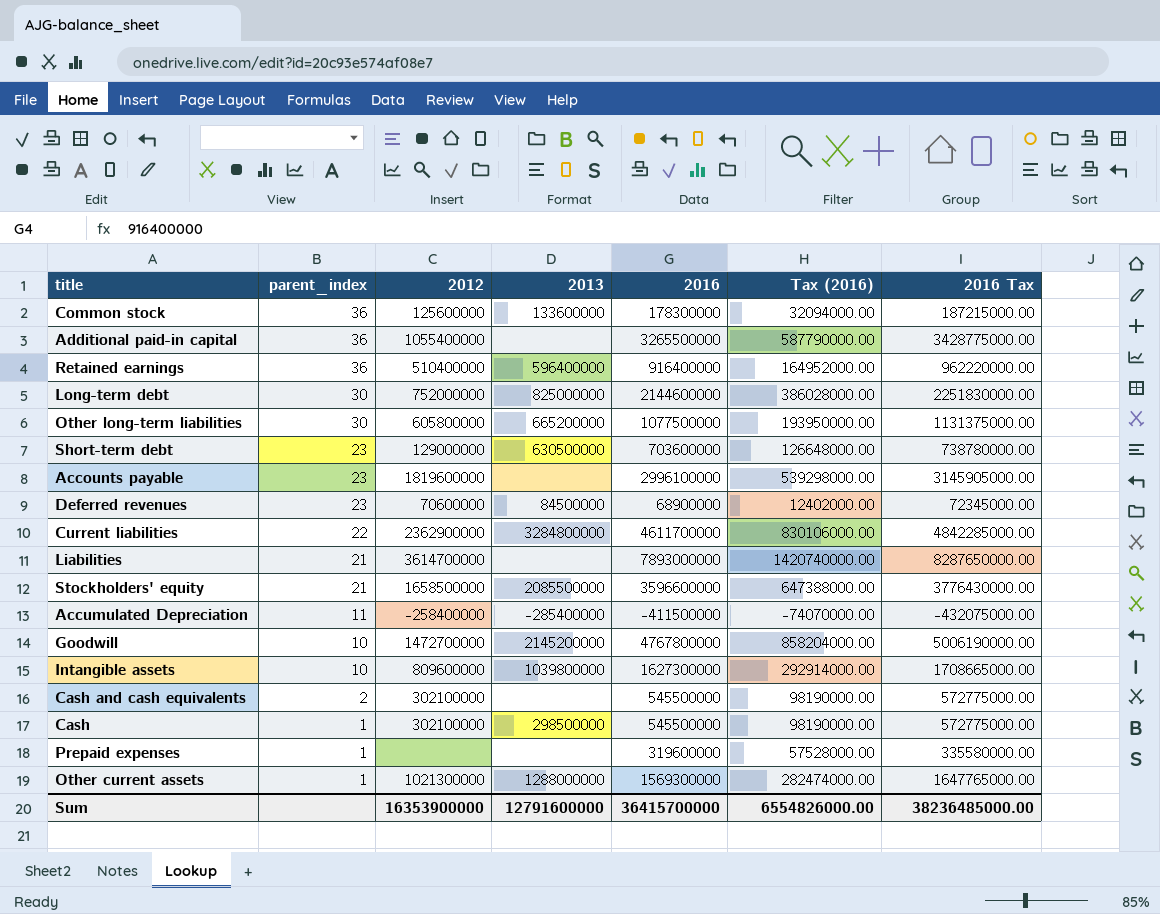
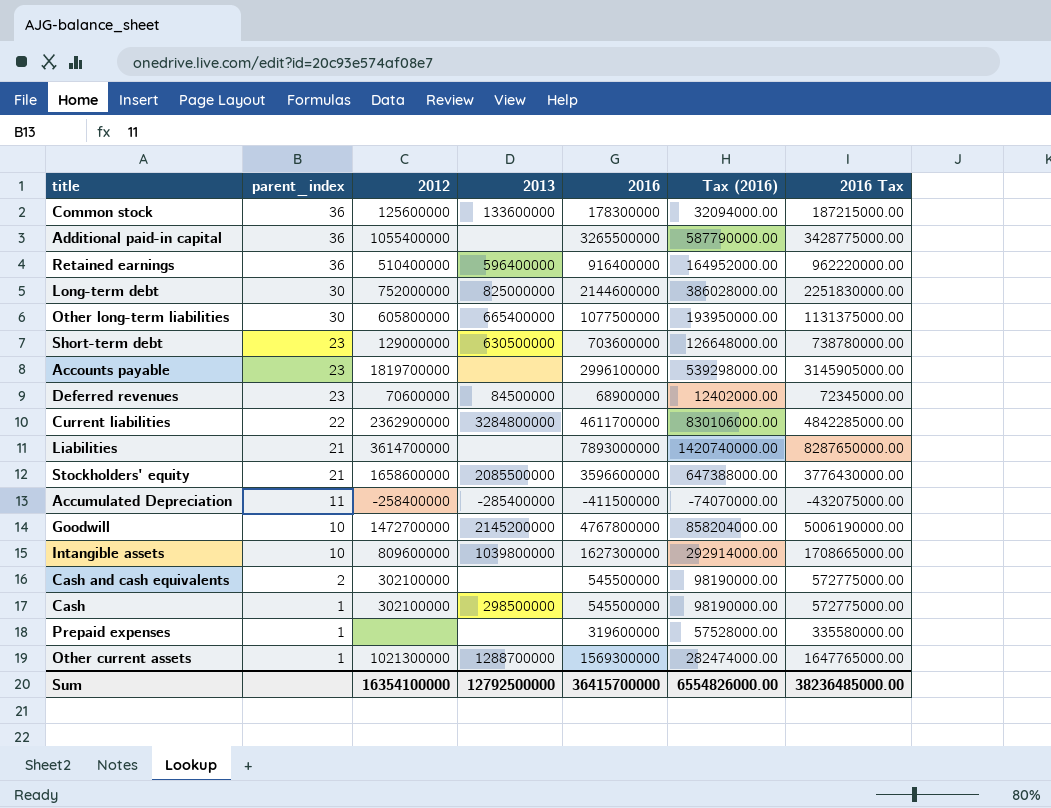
Other long-term liabilities | 2013: 665200000 -> 665400000
Accounts payable | 2012: 1819600000 -> 1819700000
Stockholders' equity | 2012: 1658500000 -> 1658600000
Other current assets | 2013: 1288000000 -> 1288700000
Sum | 2012: 16353900000 -> 16354100000
Sum | 2013: 12791600000 -> 12792500000

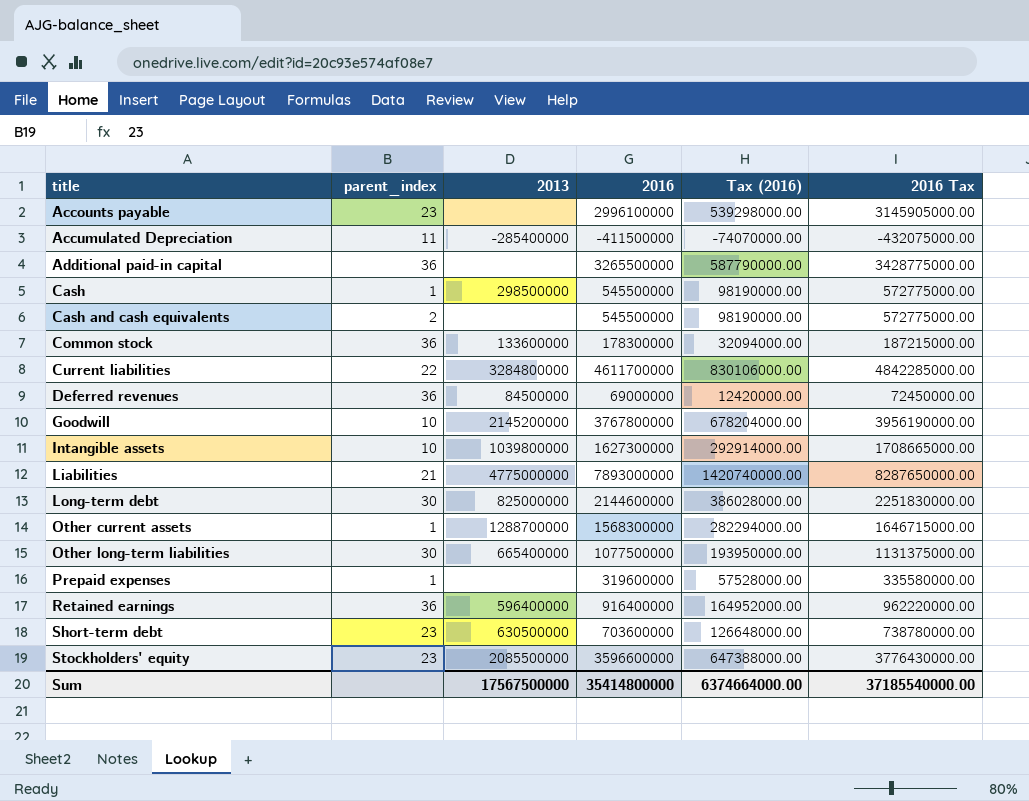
row order: parent_index descending -> title ascending
column 2012 | position: 3 -> none
Deferred revenues | parent_index: 23 -> 36
Deferred revenues | 2016: 68900000 -> 69000000
Deferred revenues | Tax (2016): 12402000.00 -> 12420000.00
Deferred revenues | 2016 Tax: 72345000.00 -> 72450000.00
Goodwill | 2016: 4767800000 -> 3767800000
Goodwill | Tax (2016): 858204000.00 -> 678204000.00
Goodwill | 2016 Tax: 5006190000.00 -> 3956190000.00
Liabilities | 2013: none -> 4775000000
Other current assets | 2016: 1569300000 -> 1568300000
Other current assets | Tax (2016): 282474000.00 -> 282294000.00
Other current assets | 2016 Tax: 1647765000.00 -> 1646715000.00
Stockholders' equity | parent_index: 21 -> 23
Sum | 2013: 12792500000 -> 17567500000
Sum | 2016: 36415700000 -> 35414800000
Sum | Tax (2016): 6554826000.00 -> 6374664000.00
Sum | 2016 Tax: 38236485000.00 -> 37185540000.00

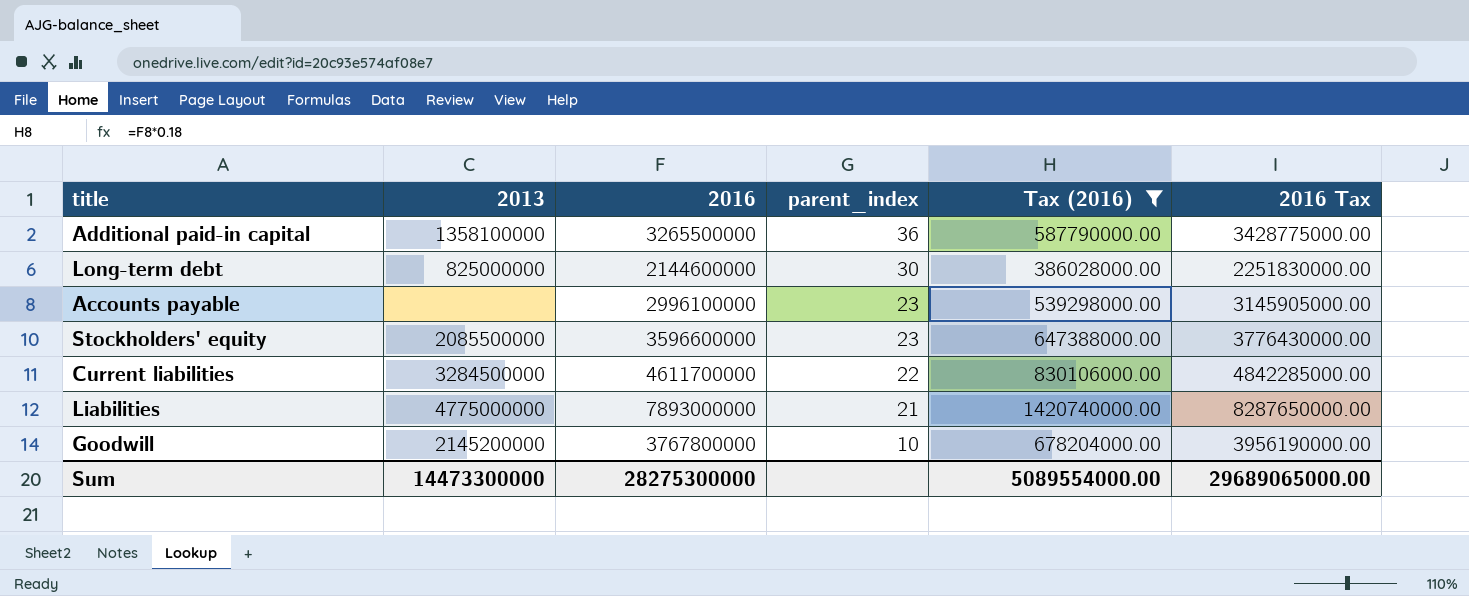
filter: none -> Tax (2016) >= 386028000.00
row order: title ascending -> parent_index descending
column parent_index | position: 2 -> 4
Additional paid-in capital | 2013: none -> 1358100000
Current liabilities | 2013: 3284800000 -> 3284500000
Sum | 2013: 17567500000 -> 14473300000
Sum | 2016: 35414800000 -> 28275300000
Sum | Tax (2016): 6374664000.00 -> 5089554000.00
Sum | 2016 Tax: 37185540000.00 -> 29689065000.00

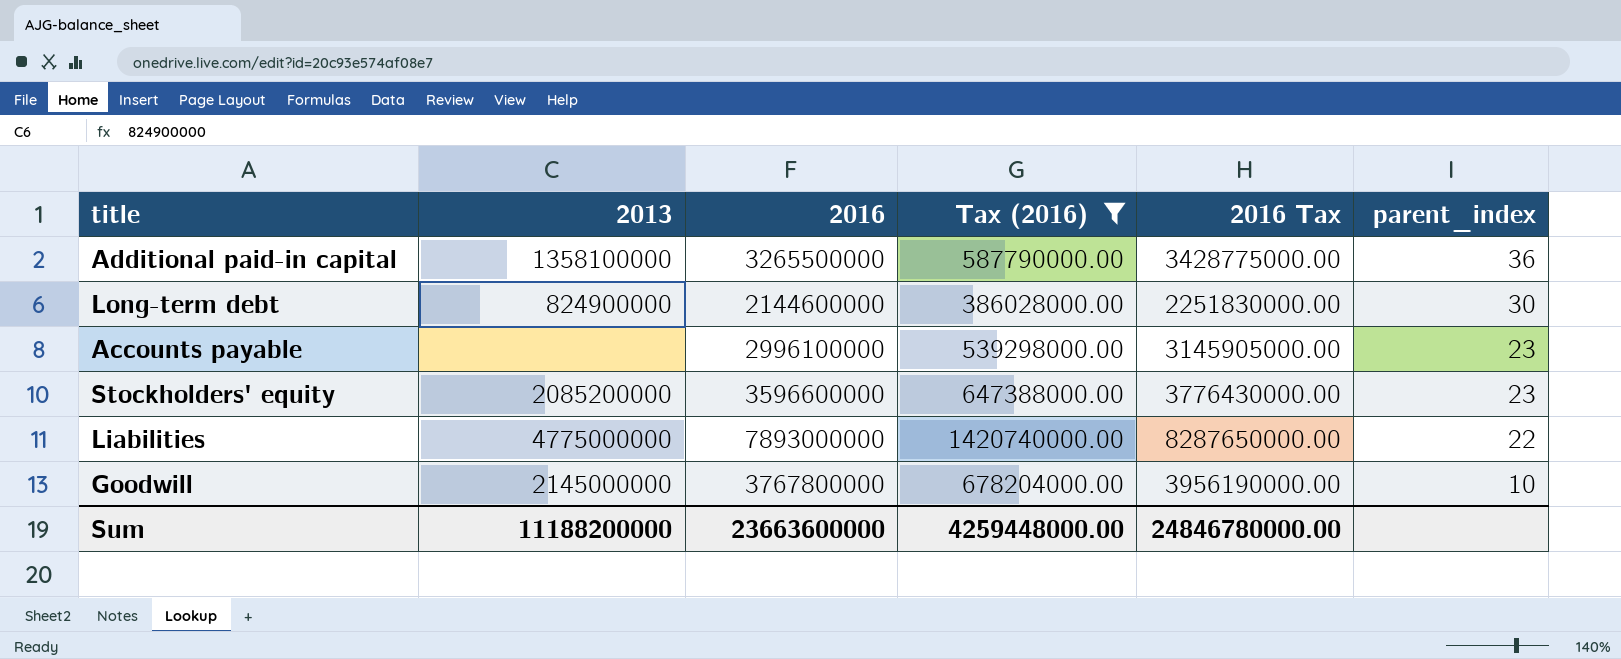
column parent_index | position: 4 -> 6
row Current liabilities: 3284500000 | 4611700000 | 22 | 830106000.00 | 4842285000.00 -> none
Long-term debt | 2013: 825000000 -> 824900000
Stockholders' equity | 2013: 2085500000 -> 2085200000
Liabilities | parent_index: 21 -> 22
Goodwill | 2013: 2145200000 -> 2145000000
Sum | 2013: 14473300000 -> 11188200000
Sum | 2016: 28275300000 -> 23663600000
Sum | Tax (2016): 5089554000.00 -> 4259448000.00
Sum | 2016 Tax: 29689065000.00 -> 24846780000.00

